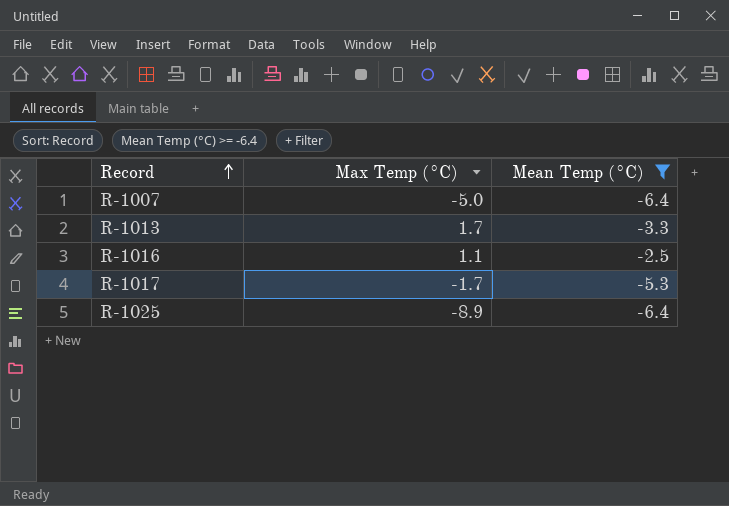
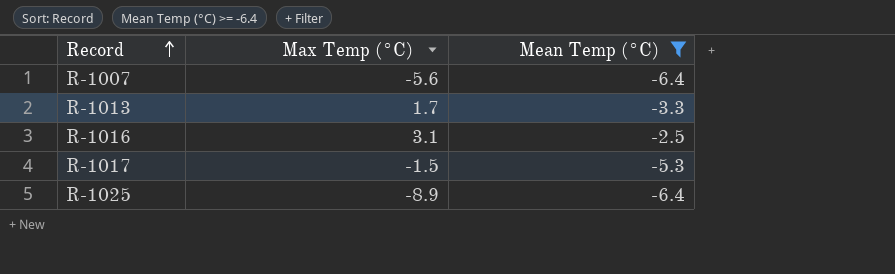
R-1007 | Max Temp (°C): -5.0 -> -5.6
R-1016 | Max Temp (°C): 1.1 -> 3.1
R-1017 | Max Temp (°C): -1.7 -> -1.5

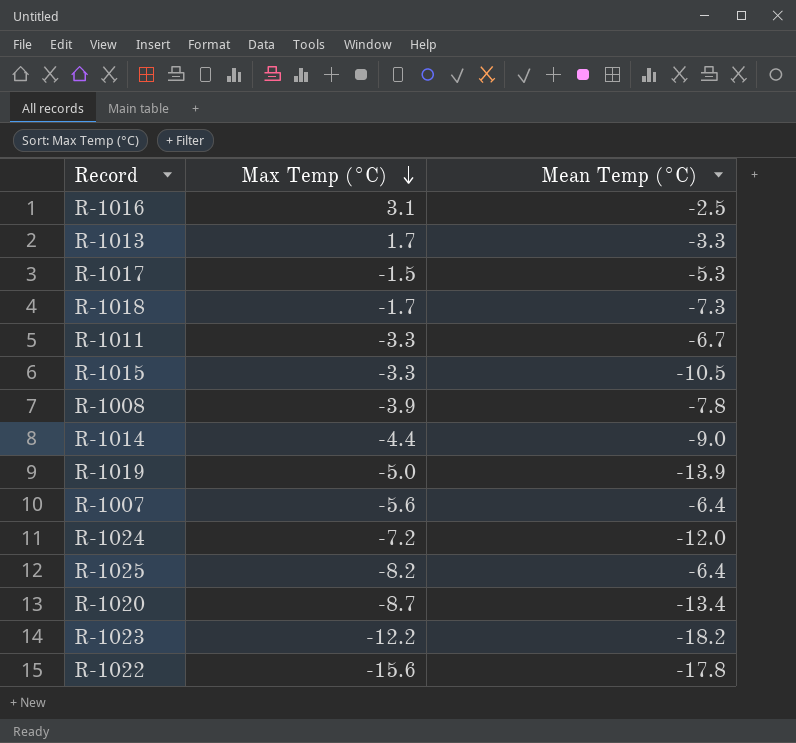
filter: Mean Temp (°C) >= -6.4 -> none
row order: Record ascending -> Max Temp (°C) descending
R-1025 | Max Temp (°C): -8.9 -> -8.2

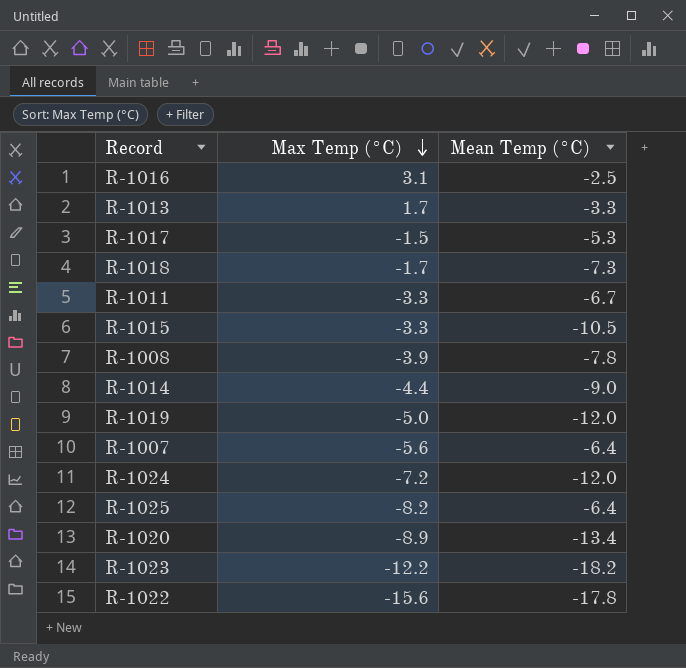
R-1019 | Mean Temp (°C): -13.9 -> -12.0
R-1020 | Max Temp (°C): -8.7 -> -8.9

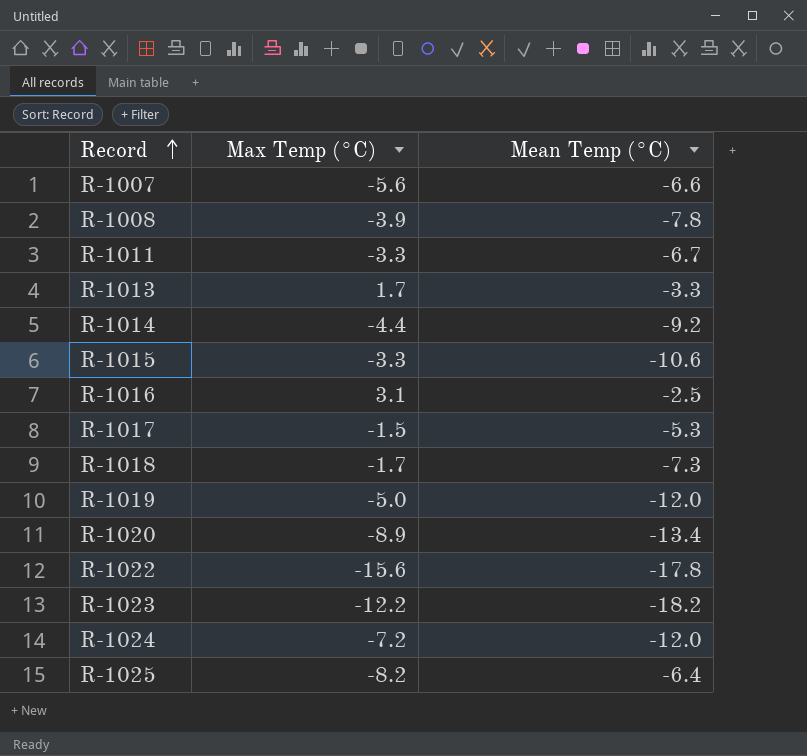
row order: Max Temp (°C) descending -> Record ascending
R-1007 | Mean Temp (°C): -6.4 -> -6.6
R-1014 | Mean Temp (°C): -9.0 -> -9.2
R-1015 | Mean Temp (°C): -10.5 -> -10.6

